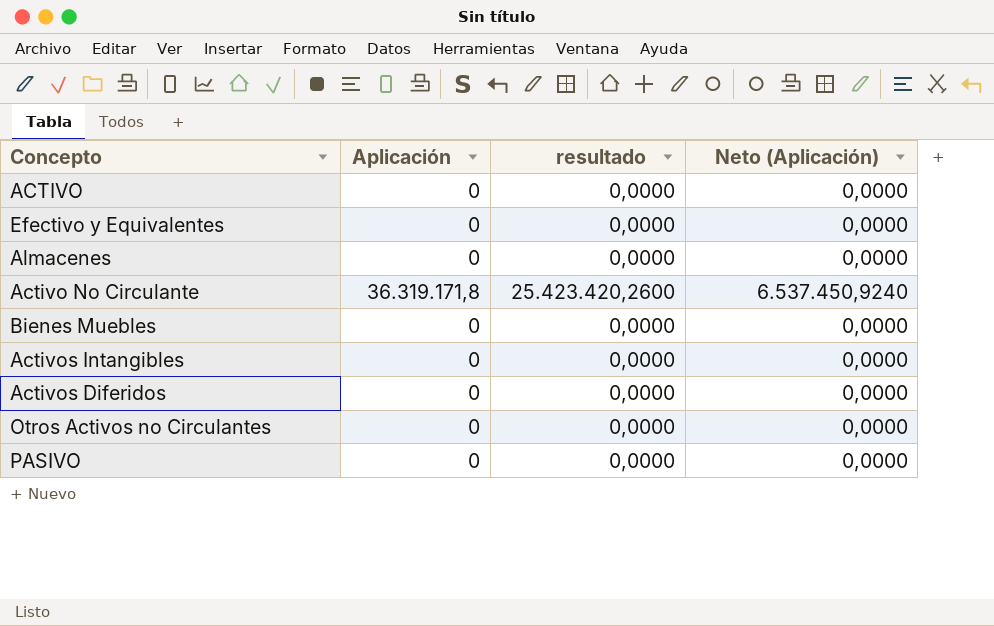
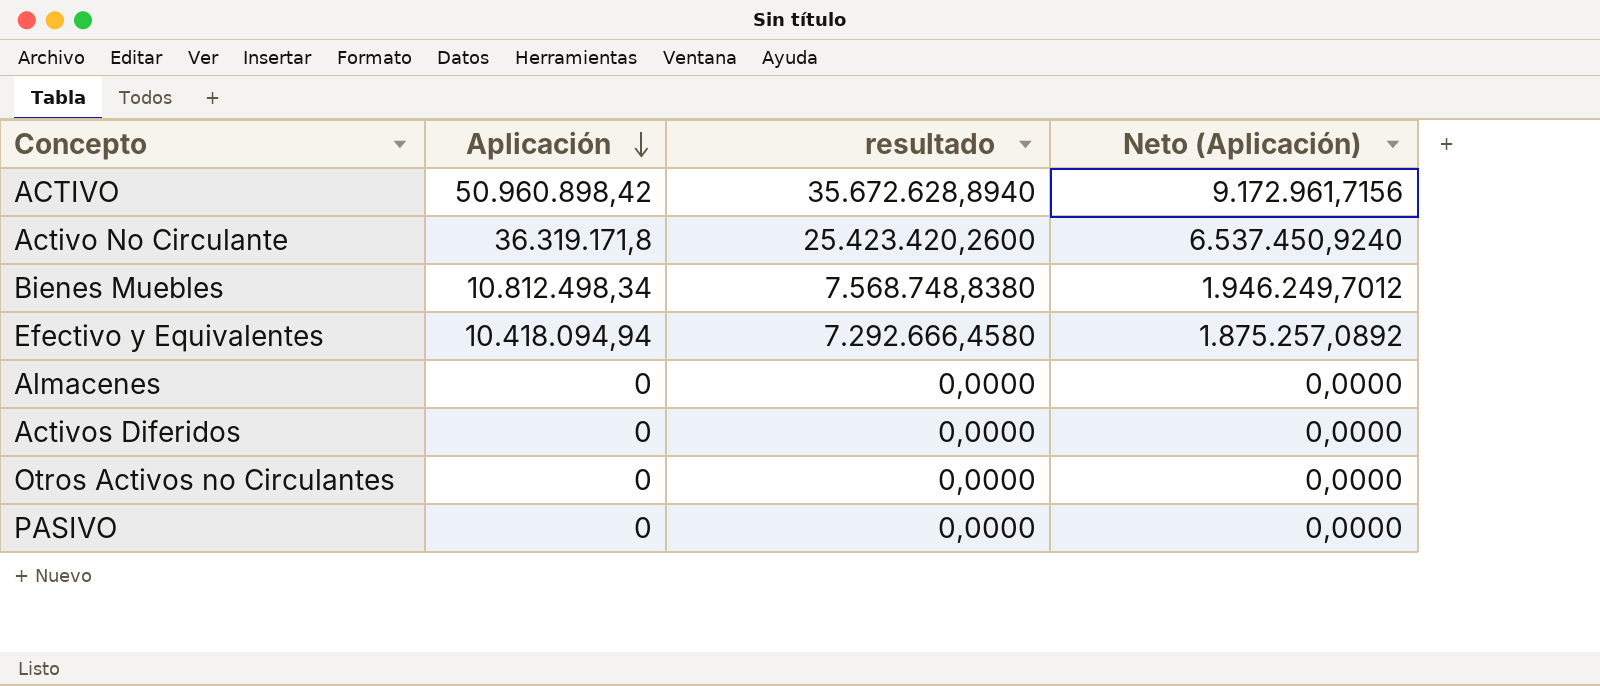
row order: none -> Aplicación descending
row Activos Intangibles: 0 | 0,0000 | 0,0000 -> none
ACTIVO | Aplicación: 0 -> 50.960.898,42
ACTIVO | resultado: 0,0000 -> 35.672.628,8940
ACTIVO | Neto (Aplicación): 0,0000 -> 9.172.961,7156
Bienes Muebles | Aplicación: 0 -> 10.812.498,34
Bienes Muebles | resultado: 0,0000 -> 7.568.748,8380
Bienes Muebles | Neto (Aplicación): 0,0000 -> 1.946.249,7012
Efectivo y Equivalentes | Aplicación: 0 -> 10.418.094,94
Efectivo y Equivalentes | resultado: 0,0000 -> 7.292.666,4580
Efectivo y Equivalentes | Neto (Aplicación): 0,0000 -> 1.875.257,0892

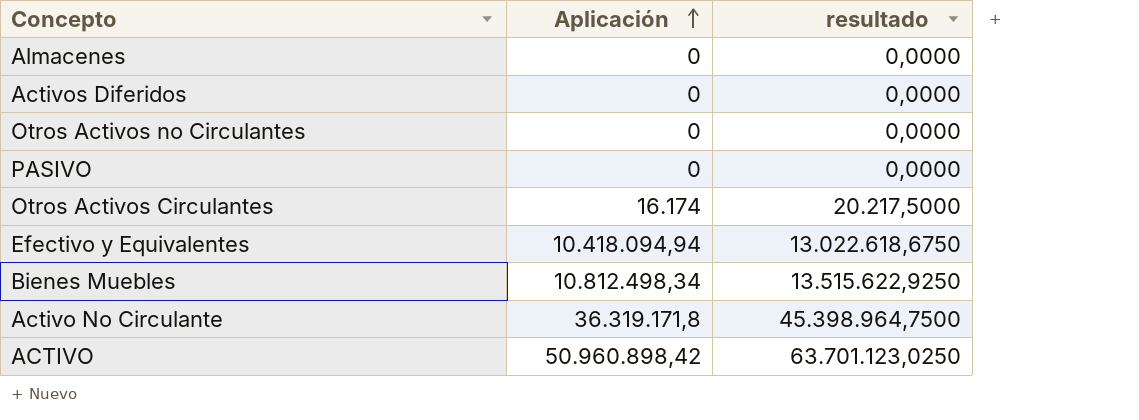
row order: Aplicación descending -> Aplicación ascending
column Neto (Aplicación) | formula: [Aplicación] * 0,18 -> none
column resultado | formula: [Aplicación] * 0,7 -> [Aplicación] * 1,25
row Otros Activos Circulantes: none -> 16.174 | 20.217,5000

